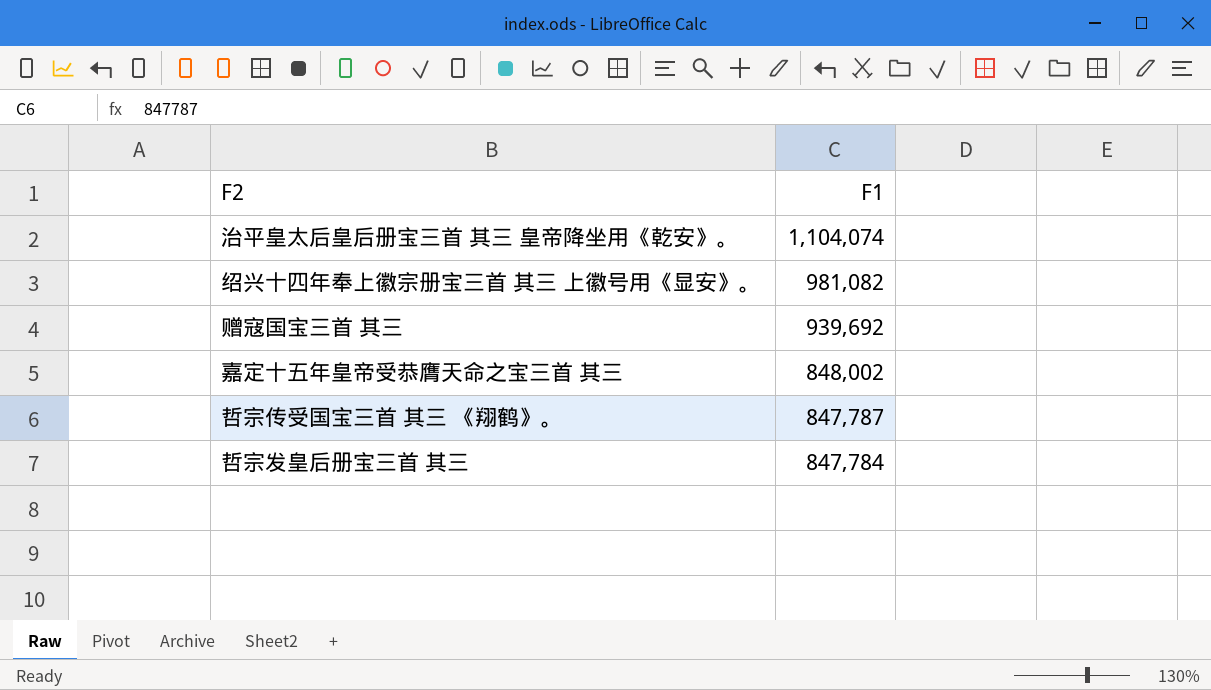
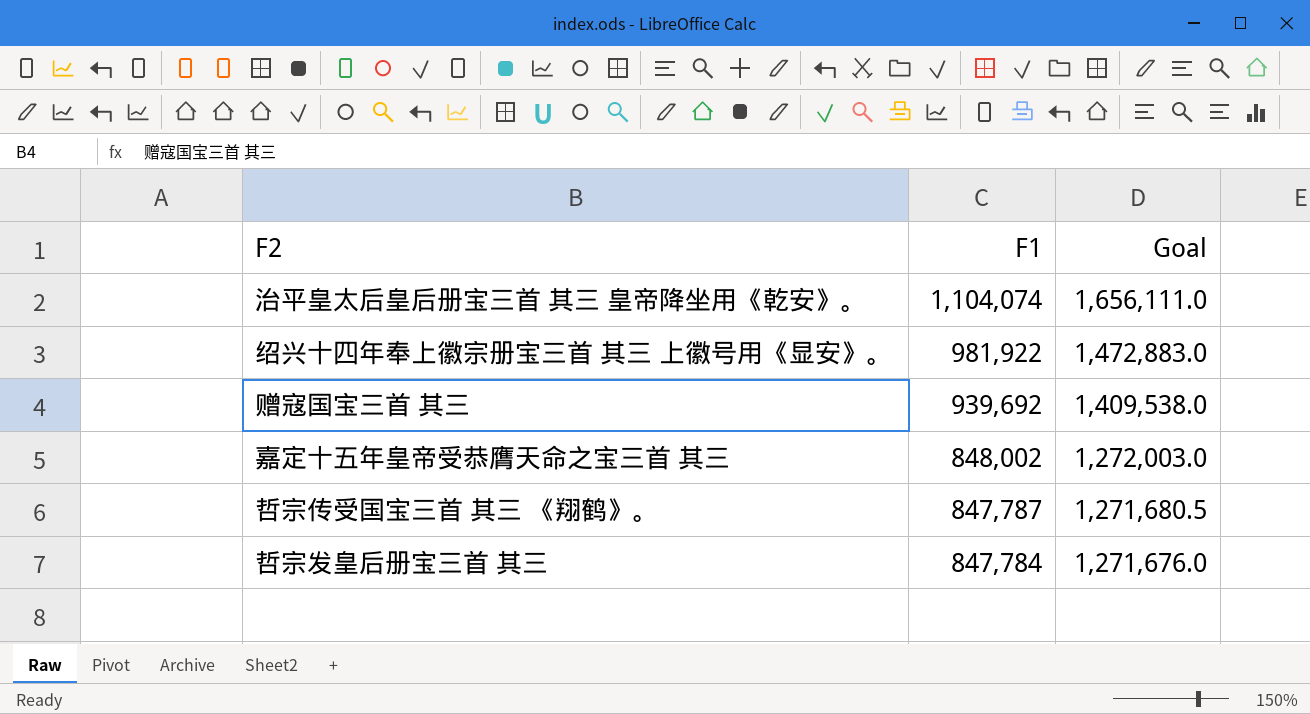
column Goal | formula: none -> [F1] * 1.5
绍兴十四年奉上徽宗册宝三首 其三 上徽号用《显安》。 | F1: 981,082 -> 981,922

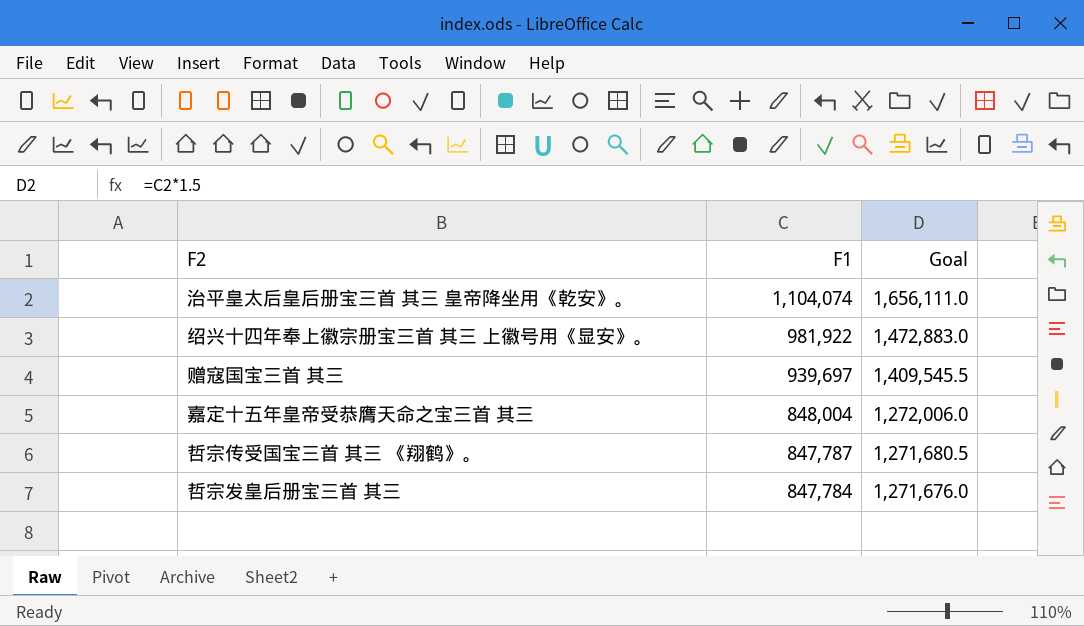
赠寇国宝三首 其三 | F1: 939,692 -> 939,697
赠寇国宝三首 其三 | Goal: 1,409,538.0 -> 1,409,545.5
嘉定十五年皇帝受恭膺天命之宝三首 其三 | F1: 848,002 -> 848,004
嘉定十五年皇帝受恭膺天命之宝三首 其三 | Goal: 1,272,003.0 -> 1,272,006.0

